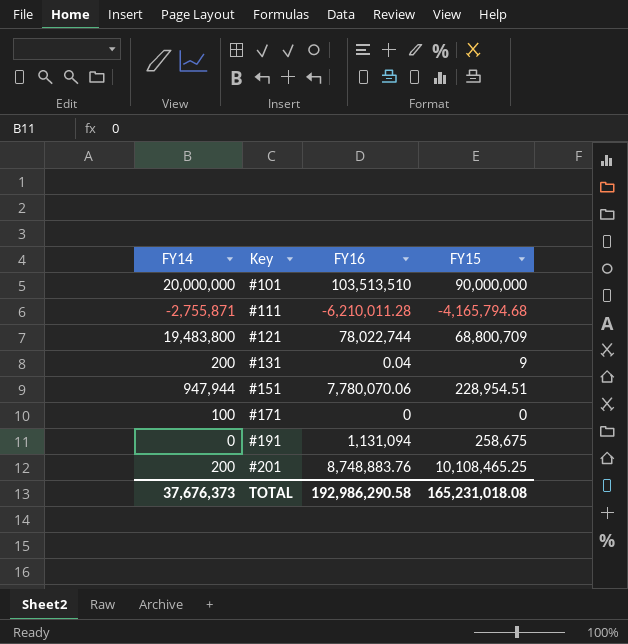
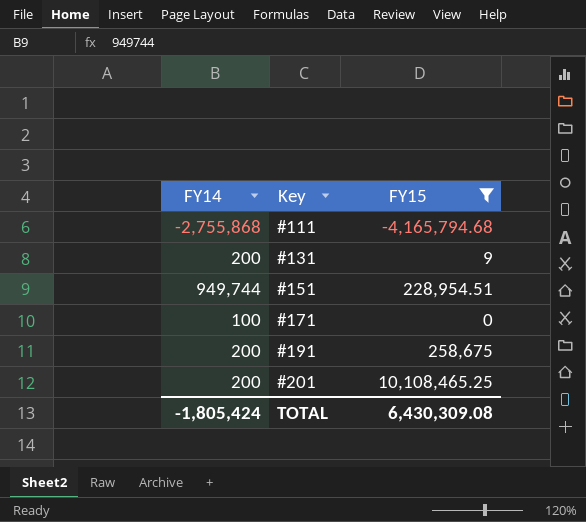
filter: none -> FY15 <= 10,108,465.25
column FY16 | position: 3 -> none
#111 | FY14: -2,755,871 -> -2,755,868
#151 | FY14: 947,944 -> 949,744
#191 | FY14: 0 -> 200
TOTAL | FY14: 37,676,373 -> -1,805,424
TOTAL | FY15: 165,231,018.08 -> 6,430,309.08

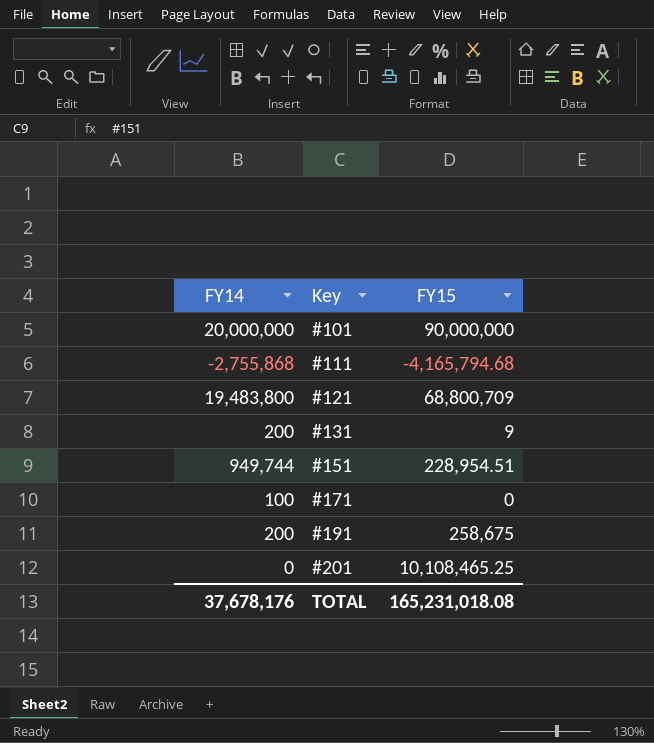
filter: FY15 <= 10,108,465.25 -> none
#201 | FY14: 200 -> 0
TOTAL | FY14: -1,805,424 -> 37,678,176
TOTAL | FY15: 6,430,309.08 -> 165,231,018.08

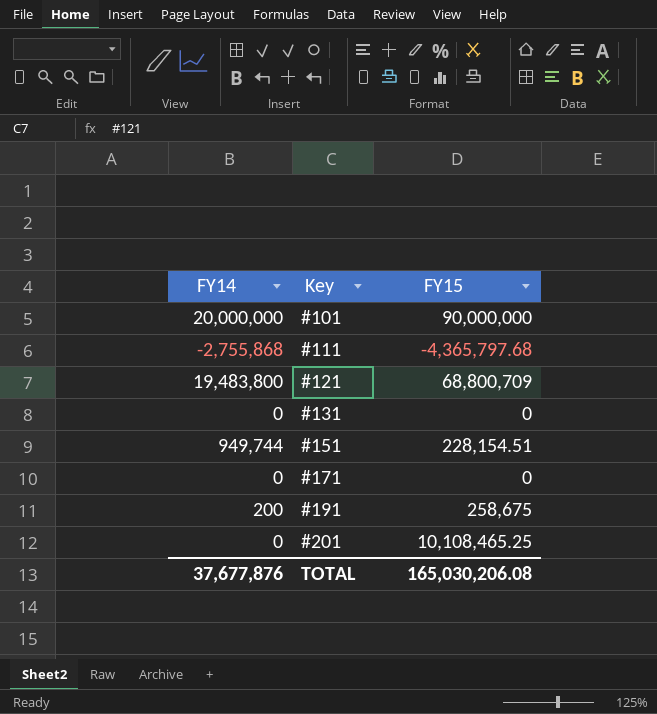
#111 | FY15: -4,165,794.68 -> -4,365,797.68
#131 | FY14: 200 -> 0
#131 | FY15: 9 -> 0
#151 | FY15: 228,954.51 -> 228,154.51
#171 | FY14: 100 -> 0
TOTAL | FY14: 37,678,176 -> 37,677,876
TOTAL | FY15: 165,231,018.08 -> 165,030,206.08

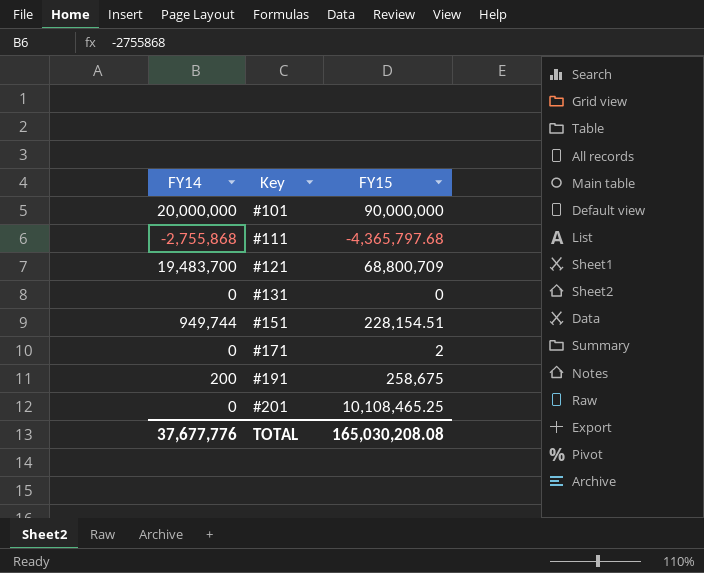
#121 | FY14: 19,483,800 -> 19,483,700
#171 | FY15: 0 -> 2
TOTAL | FY14: 37,677,876 -> 37,677,776
TOTAL | FY15: 165,030,206.08 -> 165,030,208.08

